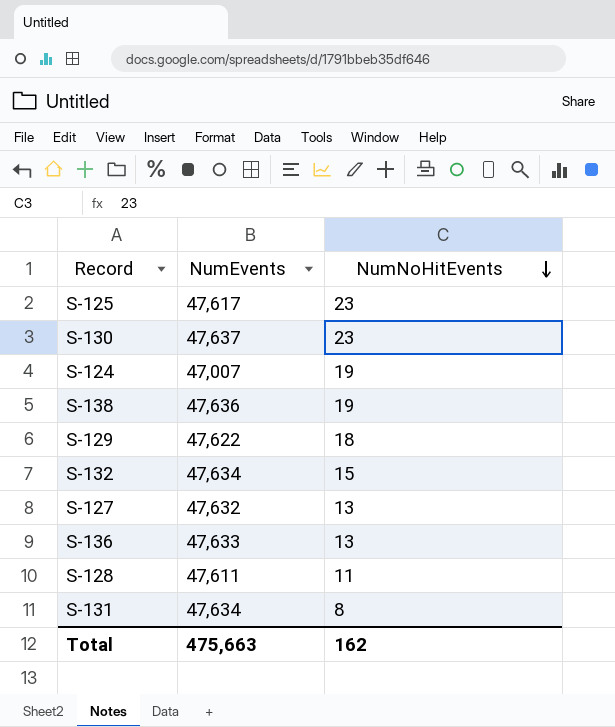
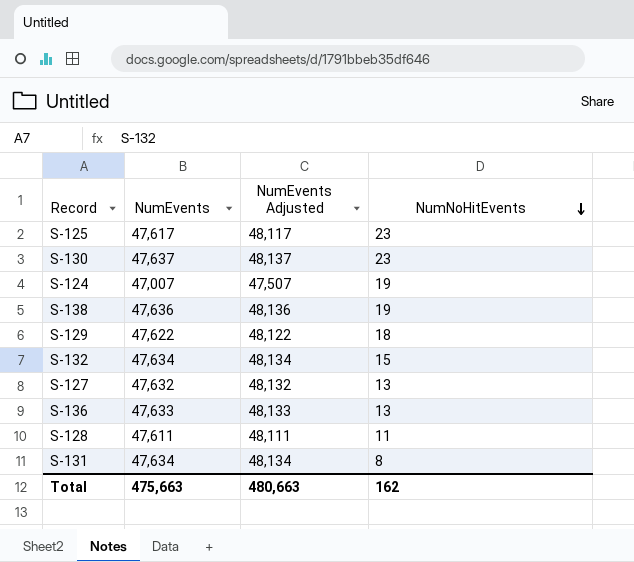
column NumEvents Adjusted | formula: none -> [NumEvents] + 500

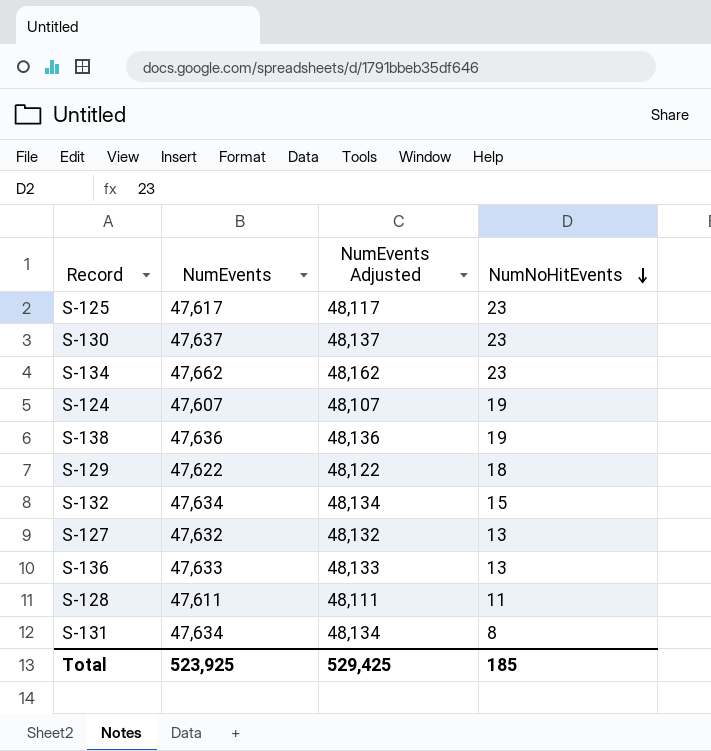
row S-134: none -> 47,662 | 48,162 | 23
S-124 | NumEvents: 47,007 -> 47,607
S-124 | NumEvents Adjusted: 47,507 -> 48,107
Total | NumEvents: 475,663 -> 523,925
Total | NumEvents Adjusted: 480,663 -> 529,425
Total | NumNoHitEvents: 162 -> 185

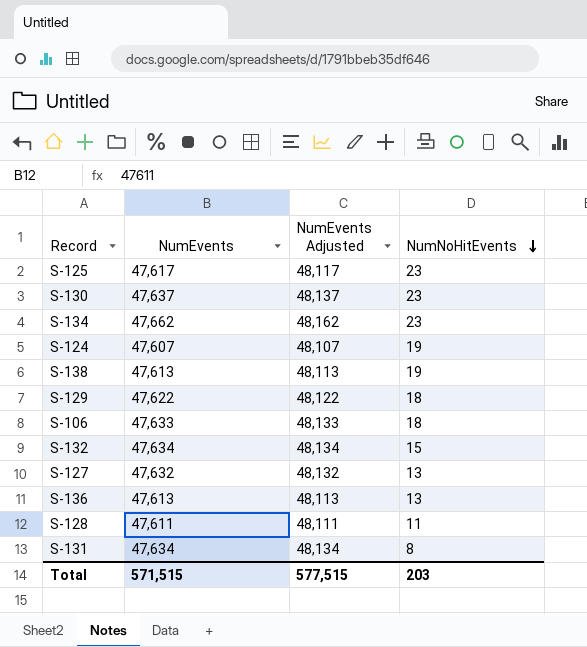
S-138 | NumEvents: 47,636 -> 47,613
S-138 | NumEvents Adjusted: 48,136 -> 48,113
row S-106: none -> 47,633 | 48,133 | 18
S-136 | NumEvents: 47,633 -> 47,613
S-136 | NumEvents Adjusted: 48,133 -> 48,113
Total | NumEvents: 523,925 -> 571,515
Total | NumEvents Adjusted: 529,425 -> 577,515
Total | NumNoHitEvents: 185 -> 203

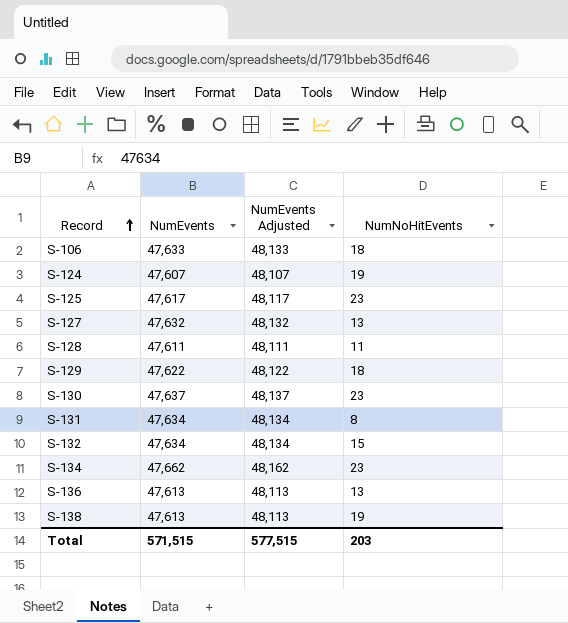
row order: NumNoHitEvents descending -> Record ascending

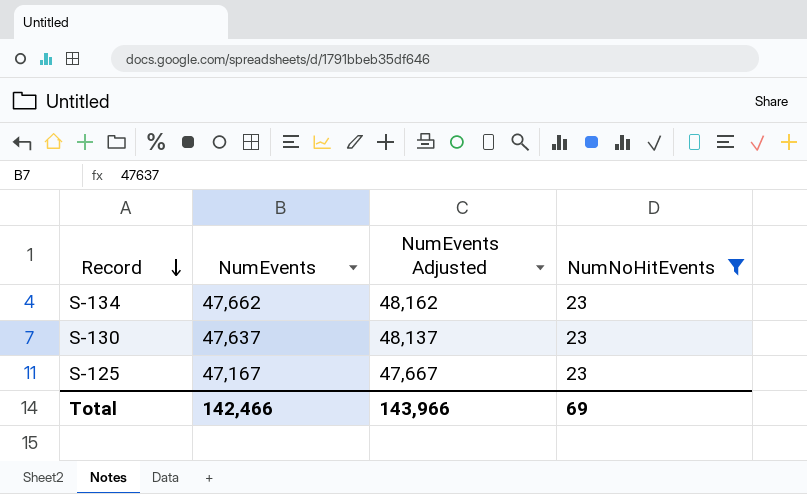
filter: none -> NumNoHitEvents = 23
row order: Record ascending -> Record descending
S-125 | NumEvents: 47,617 -> 47,167
S-125 | NumEvents Adjusted: 48,117 -> 47,667
Total | NumEvents: 571,515 -> 142,466
Total | NumEvents Adjusted: 577,515 -> 143,966
Total | NumNoHitEvents: 203 -> 69

